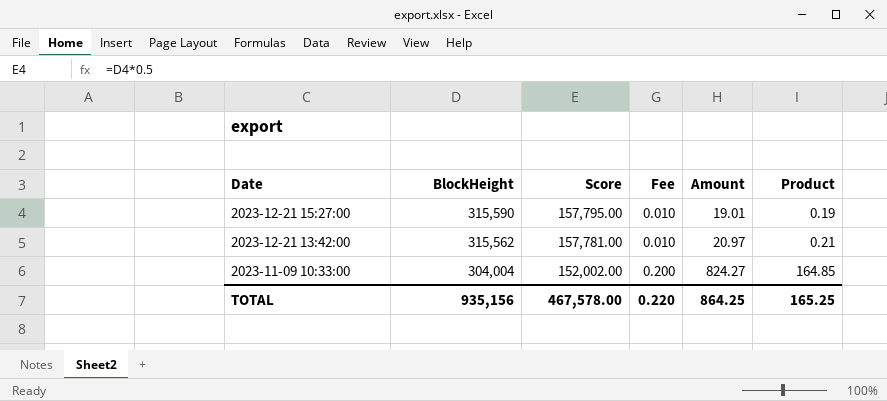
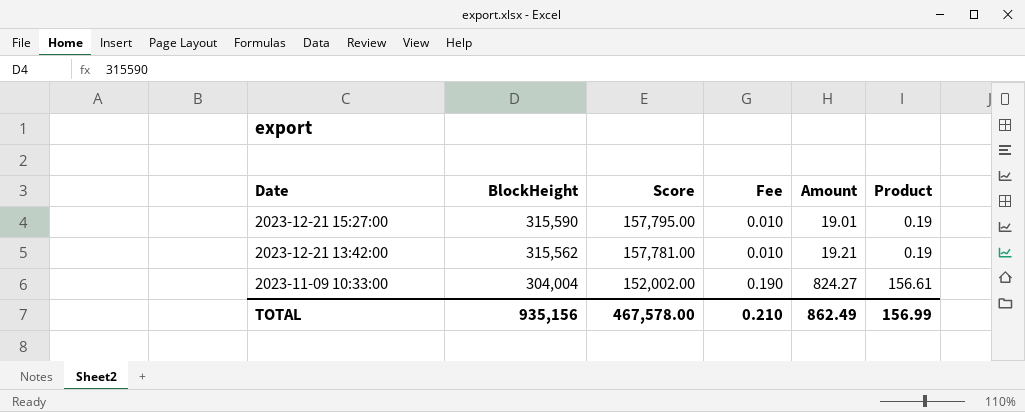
2023-12-21 13:42:00 | Amount: 20.97 -> 19.21
2023-12-21 13:42:00 | Product: 0.21 -> 0.19
2023-11-09 10:33:00 | Fee: 0.200 -> 0.190
2023-11-09 10:33:00 | Product: 164.85 -> 156.61
TOTAL | Fee: 0.220 -> 0.210
TOTAL | Amount: 864.25 -> 862.49
TOTAL | Product: 165.25 -> 156.99

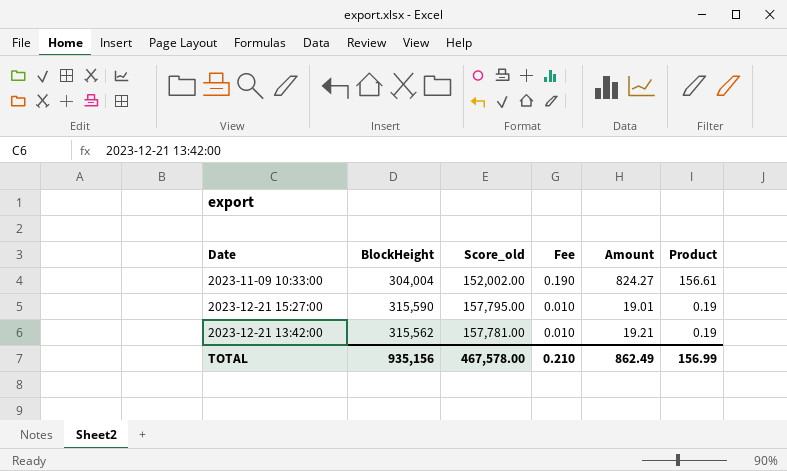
row order: Date descending -> Fee descending
column name: Score -> Score_old

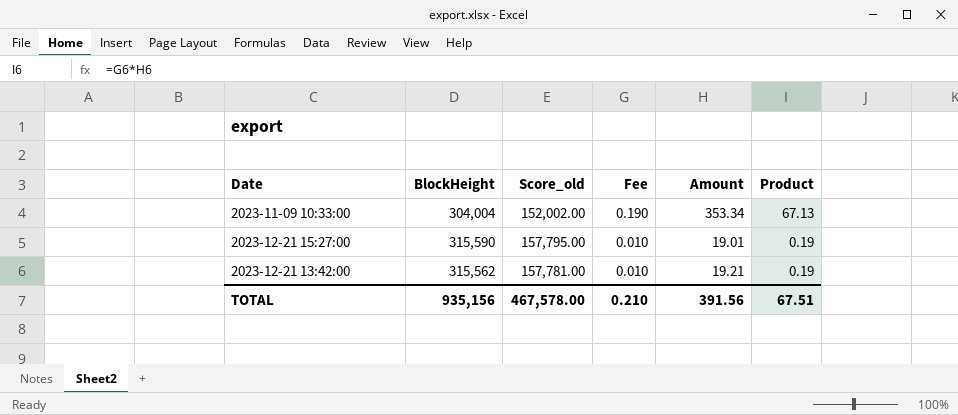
2023-11-09 10:33:00 | Amount: 824.27 -> 353.34
2023-11-09 10:33:00 | Product: 156.61 -> 67.13
TOTAL | Amount: 862.49 -> 391.56
TOTAL | Product: 156.99 -> 67.51

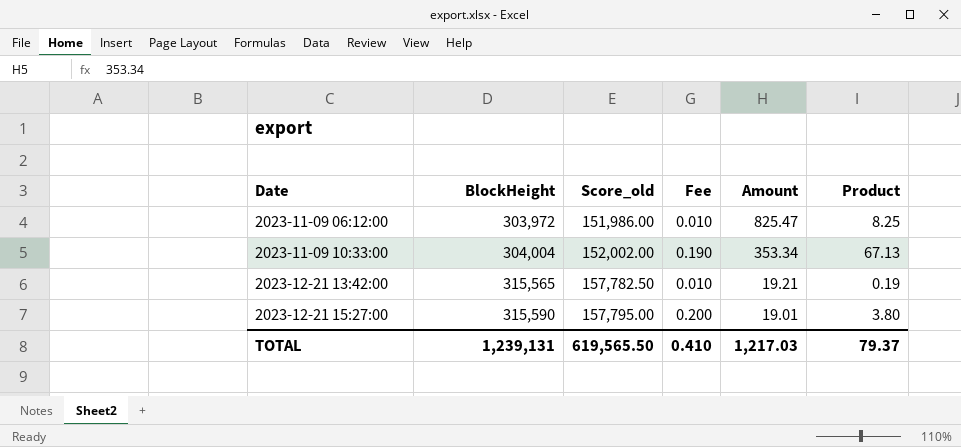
row order: Fee descending -> Date ascending
row 2023-11-09 06:12:00: none -> 303,972 | 151,986.00 | 0.010 | 825.47 | 8.25
2023-12-21 13:42:00 | BlockHeight: 315,562 -> 315,565
2023-12-21 13:42:00 | Score_old: 157,781.00 -> 157,782.50
2023-12-21 15:27:00 | Fee: 0.010 -> 0.200
2023-12-21 15:27:00 | Product: 0.19 -> 3.80
TOTAL | BlockHeight: 935,156 -> 1,239,131
TOTAL | Score_old: 467,578.00 -> 619,565.50
TOTAL | Fee: 0.210 -> 0.410
TOTAL | Amount: 391.56 -> 1,217.03
TOTAL | Product: 67.51 -> 79.37

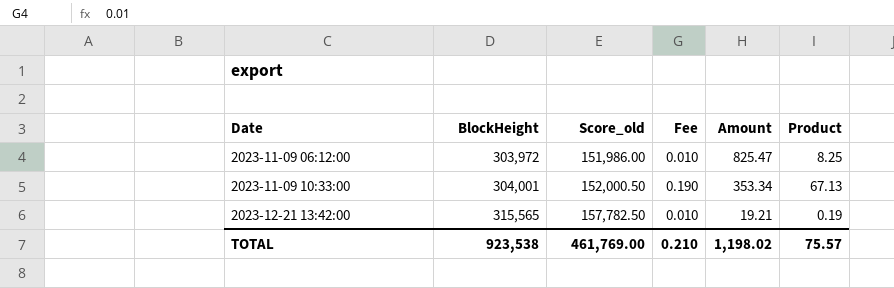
row 2023-12-21 15:27:00: 315,590 | 157,795.00 | 0.200 | 19.01 | 3.80 -> none
2023-11-09 10:33:00 | BlockHeight: 304,004 -> 304,001
2023-11-09 10:33:00 | Score_old: 152,002.00 -> 152,000.50
TOTAL | BlockHeight: 1,239,131 -> 923,538
TOTAL | Score_old: 619,565.50 -> 461,769.00
TOTAL | Fee: 0.410 -> 0.210
TOTAL | Amount: 1,217.03 -> 1,198.02
TOTAL | Product: 79.37 -> 75.57

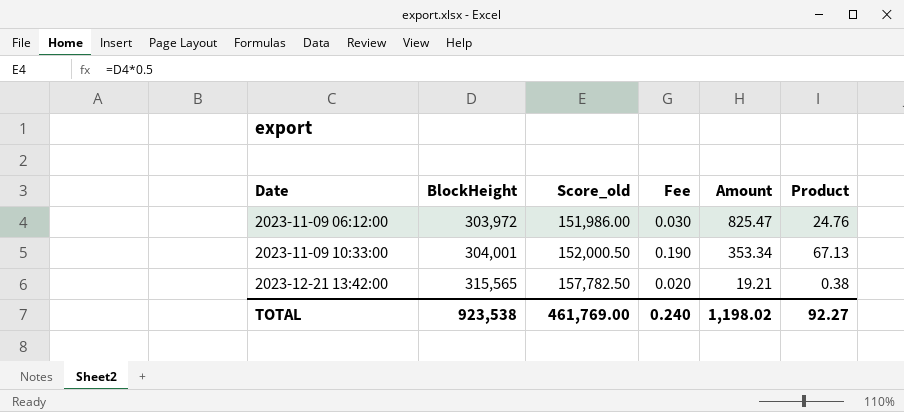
2023-11-09 06:12:00 | Fee: 0.010 -> 0.030
2023-11-09 06:12:00 | Product: 8.25 -> 24.76
2023-12-21 13:42:00 | Fee: 0.010 -> 0.020
2023-12-21 13:42:00 | Product: 0.19 -> 0.38
TOTAL | Fee: 0.210 -> 0.240
TOTAL | Product: 75.57 -> 92.27

